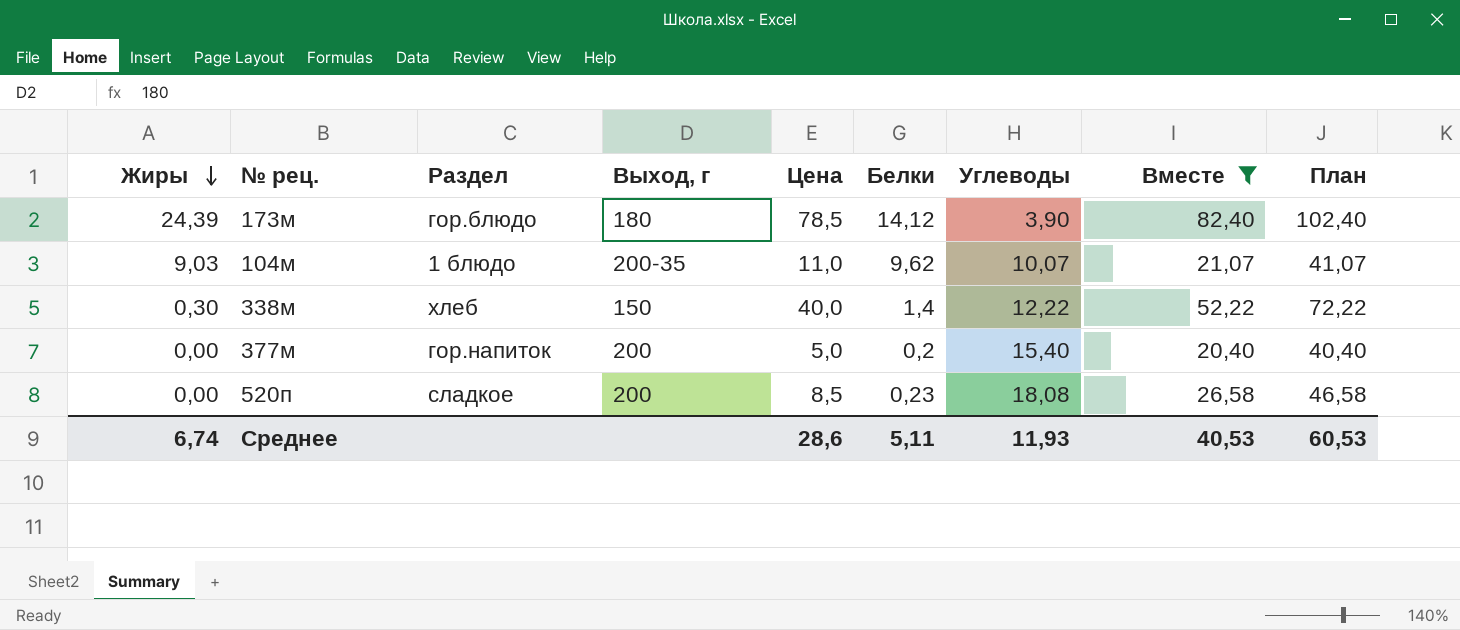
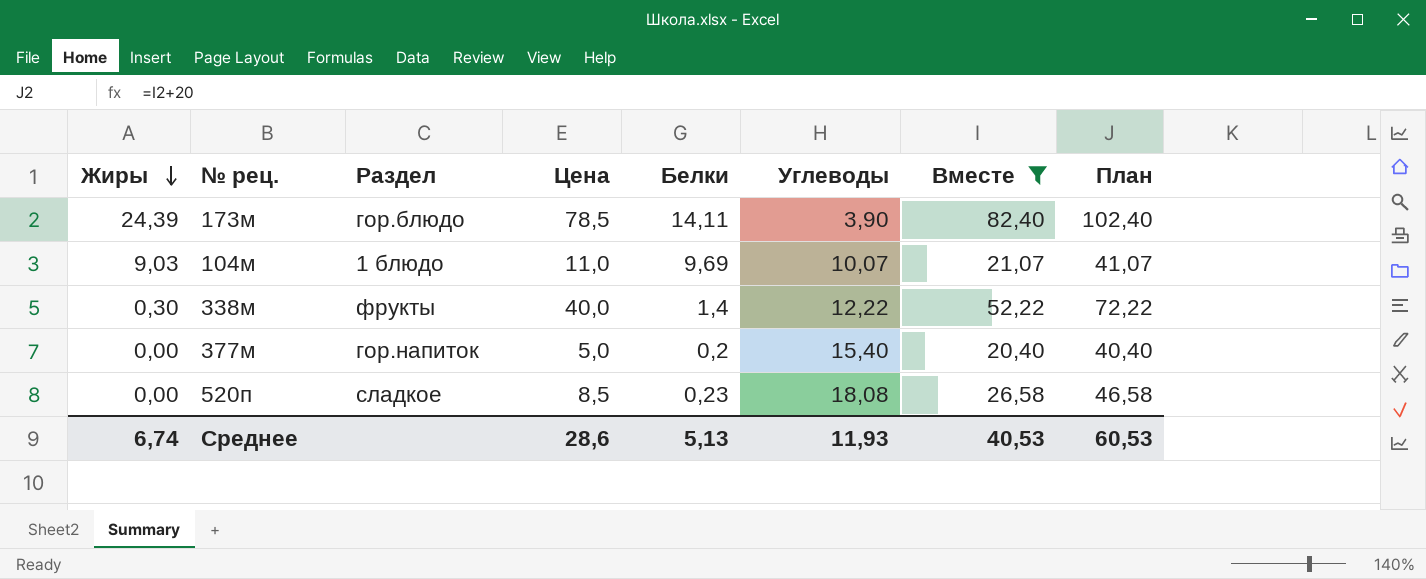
column Выход, г | position: 4 -> none
173м | Белки: 14,12 -> 14,11
104м | Белки: 9,62 -> 9,69
338м | Раздел: хлеб -> фрукты
Среднее | Белки: 5,11 -> 5,13

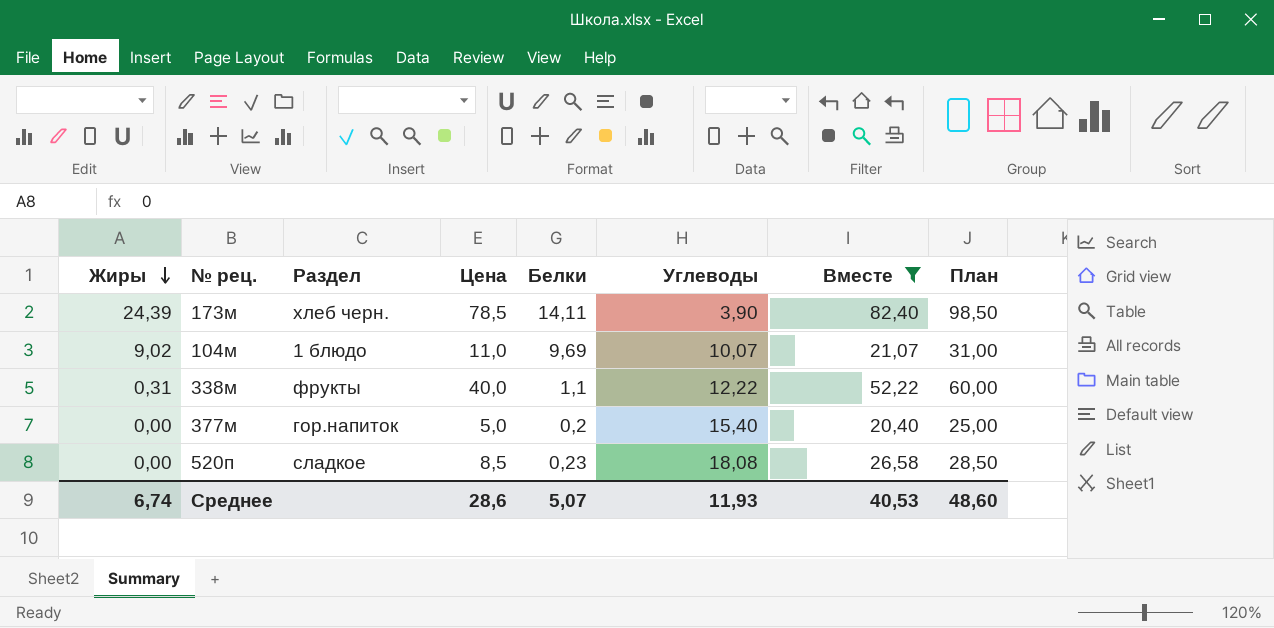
column План | formula: [Вместе] + 20 -> [Цена] + 20
173м | Раздел: гор.блюдо -> хлеб черн.
104м | Жиры: 9,03 -> 9,02
338м | Жиры: 0,30 -> 0,31
338м | Белки: 1,4 -> 1,1
Среднее | Белки: 5,13 -> 5,07
Среднее | План: 60,53 -> 48,60

